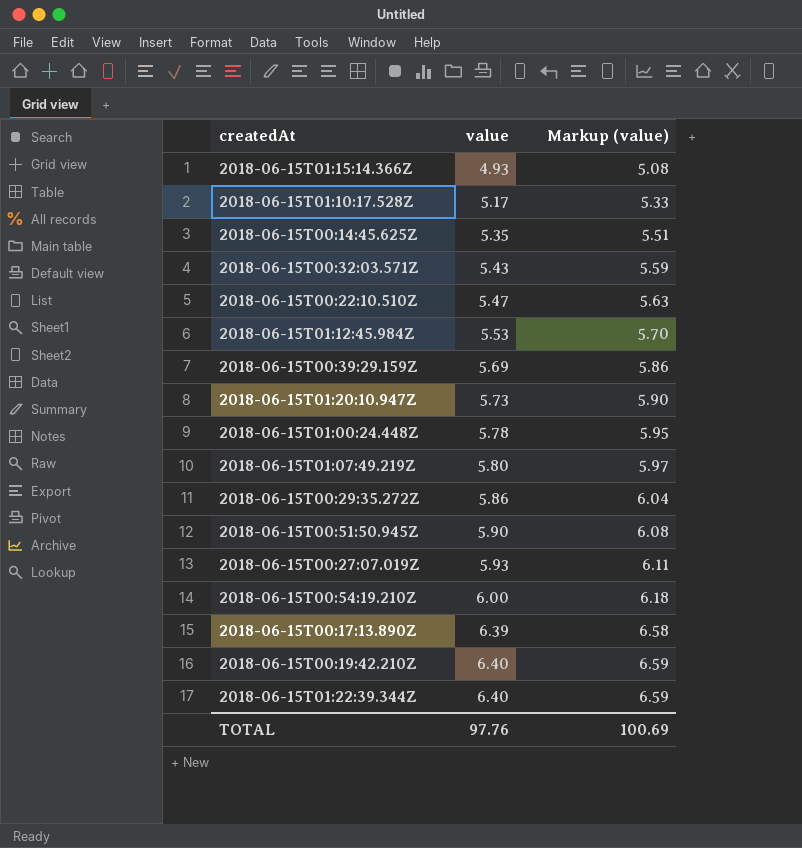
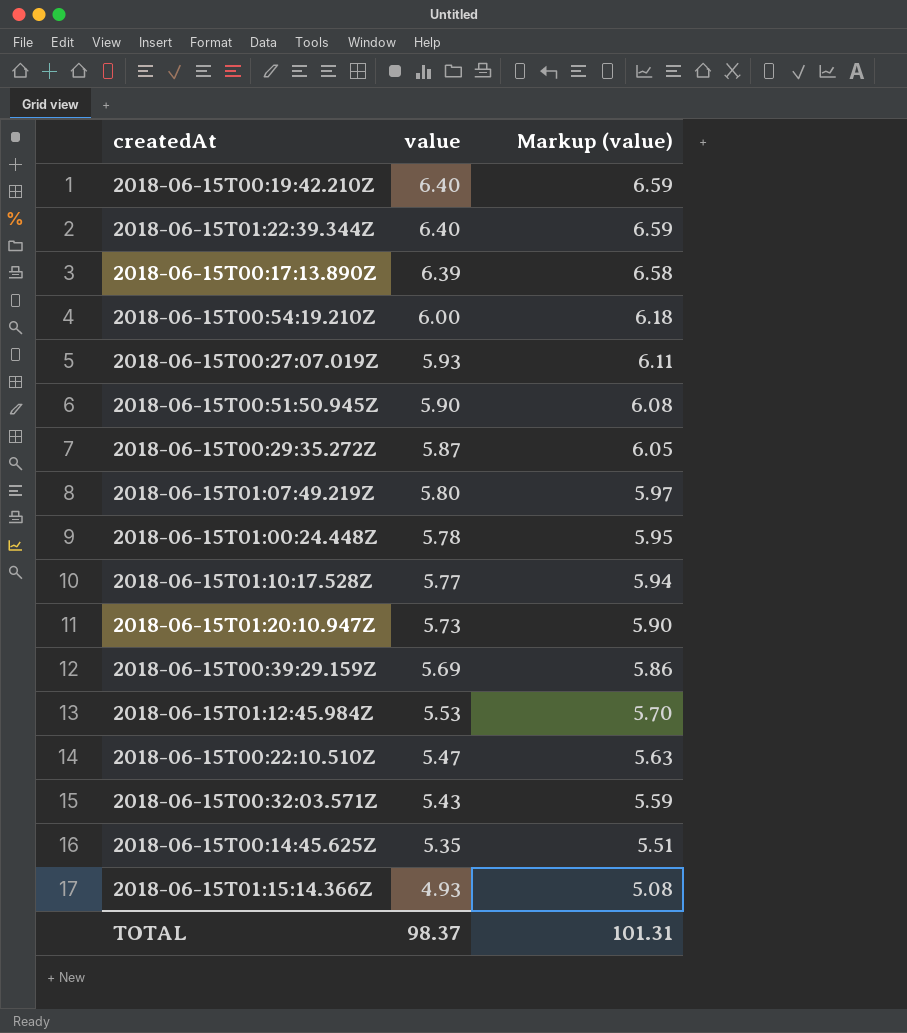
row order: value ascending -> value descending
2018-06-15T00:29:35.272Z | value: 5.86 -> 5.87
2018-06-15T00:29:35.272Z | Markup (value): 6.04 -> 6.05
2018-06-15T01:10:17.528Z | value: 5.17 -> 5.77
2018-06-15T01:10:17.528Z | Markup (value): 5.33 -> 5.94
TOTAL | value: 97.76 -> 98.37
TOTAL | Markup (value): 100.69 -> 101.31

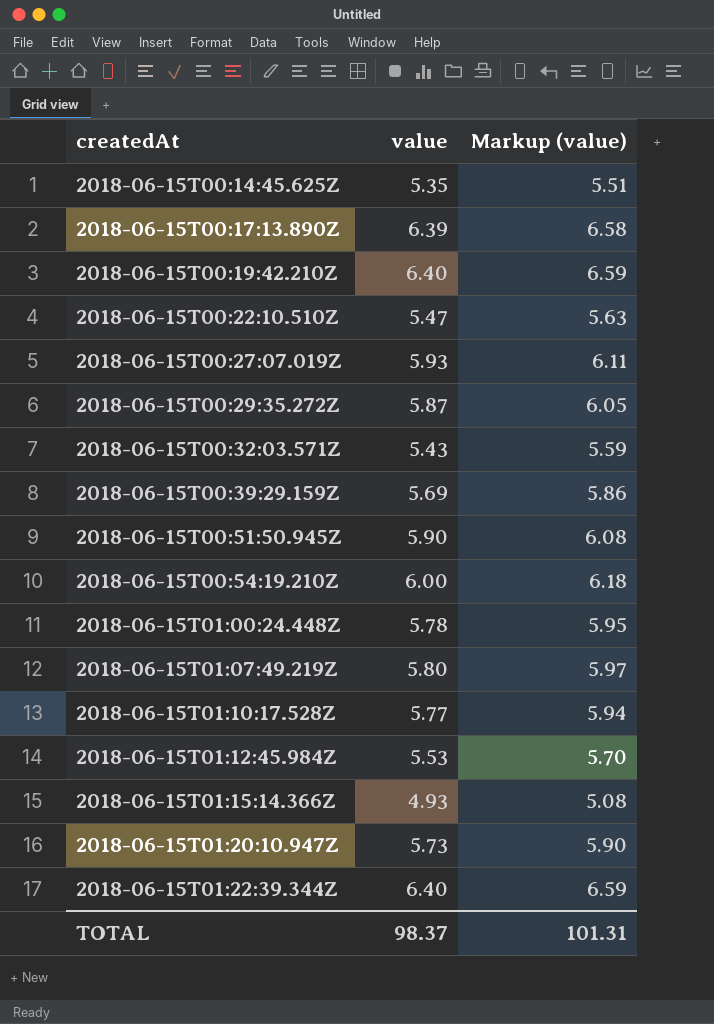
row order: value descending -> createdAt ascending

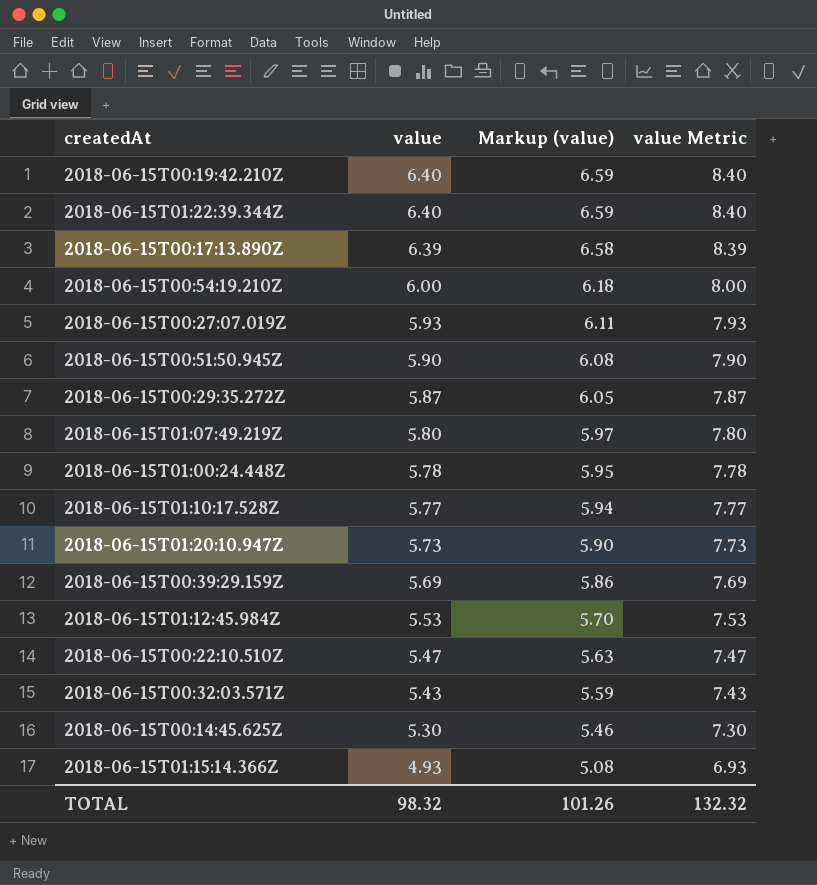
row order: createdAt ascending -> value descending
column value Metric | formula: none -> [value] + 2
2018-06-15T00:14:45.625Z | value: 5.35 -> 5.30
2018-06-15T00:14:45.625Z | Markup (value): 5.51 -> 5.46
TOTAL | value: 98.37 -> 98.32
TOTAL | Markup (value): 101.31 -> 101.26

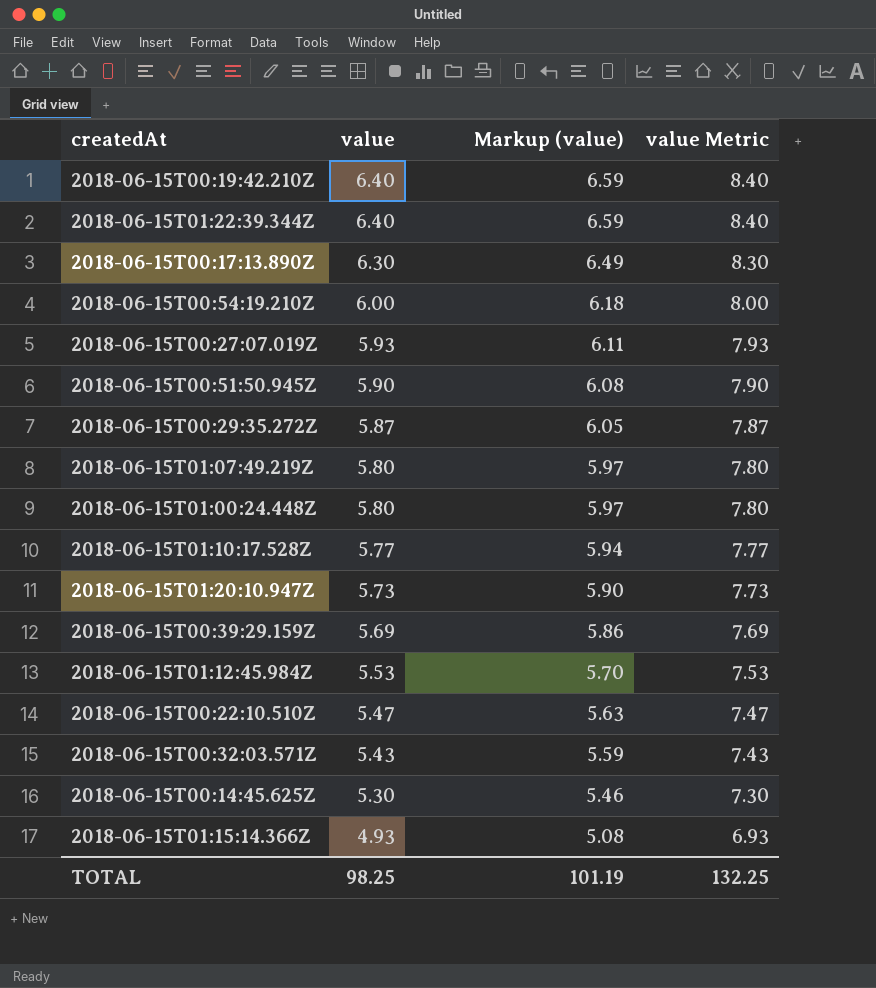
2018-06-15T00:17:13.890Z | value: 6.39 -> 6.30
2018-06-15T00:17:13.890Z | Markup (value): 6.58 -> 6.49
2018-06-15T00:17:13.890Z | value Metric: 8.39 -> 8.30
2018-06-15T01:00:24.448Z | value: 5.78 -> 5.80
2018-06-15T01:00:24.448Z | Markup (value): 5.95 -> 5.97
2018-06-15T01:00:24.448Z | value Metric: 7.78 -> 7.80
TOTAL | value: 98.32 -> 98.25
TOTAL | Markup (value): 101.26 -> 101.19
TOTAL | value Metric: 132.32 -> 132.25

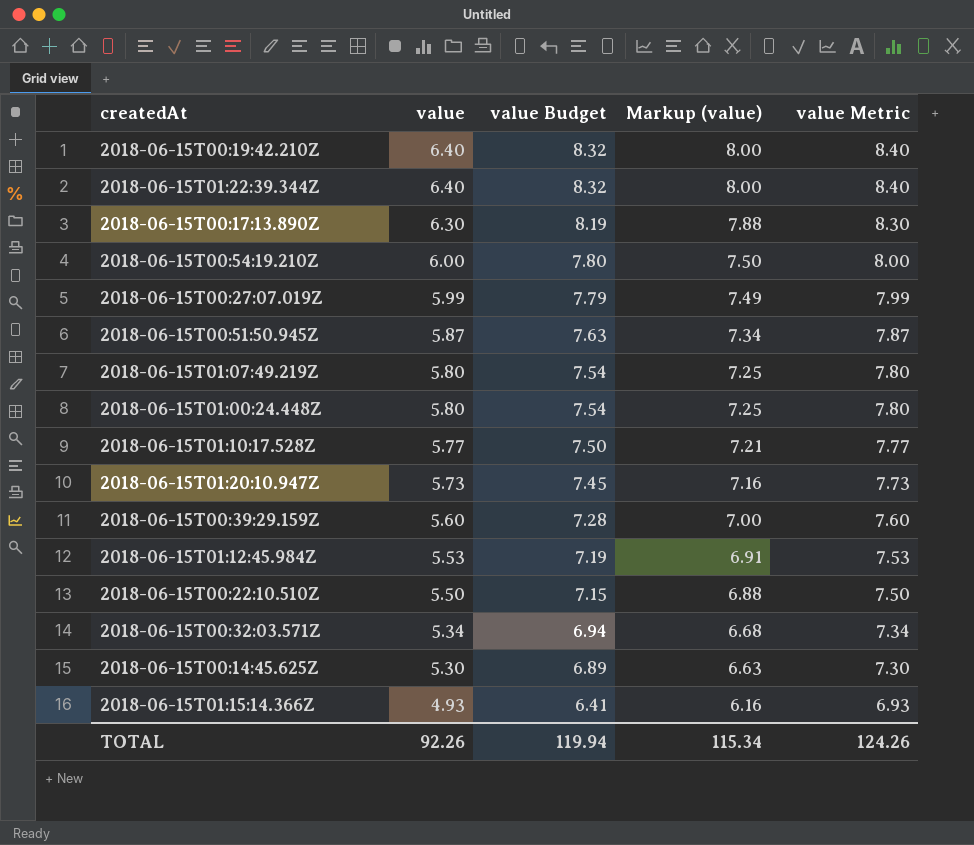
column value Budget | formula: none -> [value] * 1.3
column Markup (value) | formula: [value] * 1.03 -> [value] * 1.25
row 2018-06-15T00:29:35.272Z: 5.87 | 6.05 | 7.87 -> none
2018-06-15T00:27:07.019Z | value: 5.93 -> 5.99
2018-06-15T00:27:07.019Z | value Metric: 7.93 -> 7.99
2018-06-15T00:51:50.945Z | value: 5.90 -> 5.87
2018-06-15T00:51:50.945Z | value Metric: 7.90 -> 7.87
2018-06-15T00:39:29.159Z | value: 5.69 -> 5.60
2018-06-15T00:39:29.159Z | value Metric: 7.69 -> 7.60
2018-06-15T00:22:10.510Z | value: 5.47 -> 5.50
2018-06-15T00:22:10.510Z | value Metric: 7.47 -> 7.50
2018-06-15T00:32:03.571Z | value: 5.43 -> 5.34
2018-06-15T00:32:03.571Z | value Metric: 7.43 -> 7.34
TOTAL | value: 98.25 -> 92.26
TOTAL | Markup (value): 101.19 -> 115.34
TOTAL | value Metric: 132.25 -> 124.26

